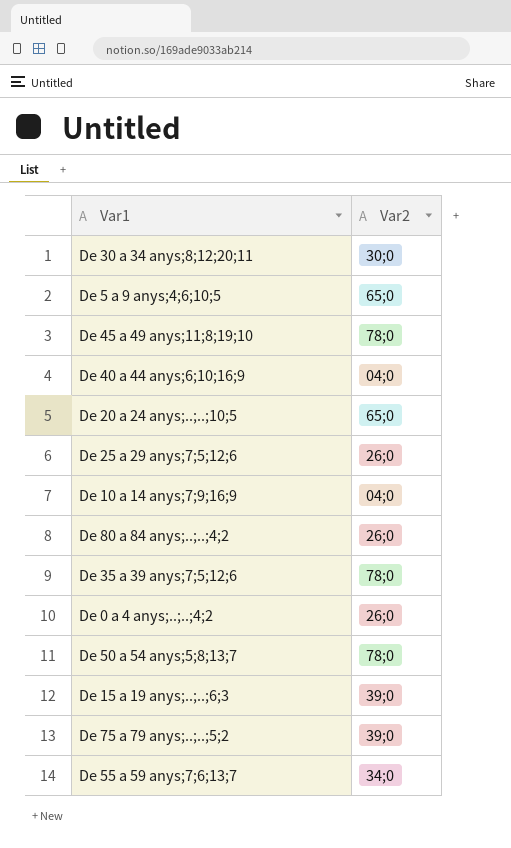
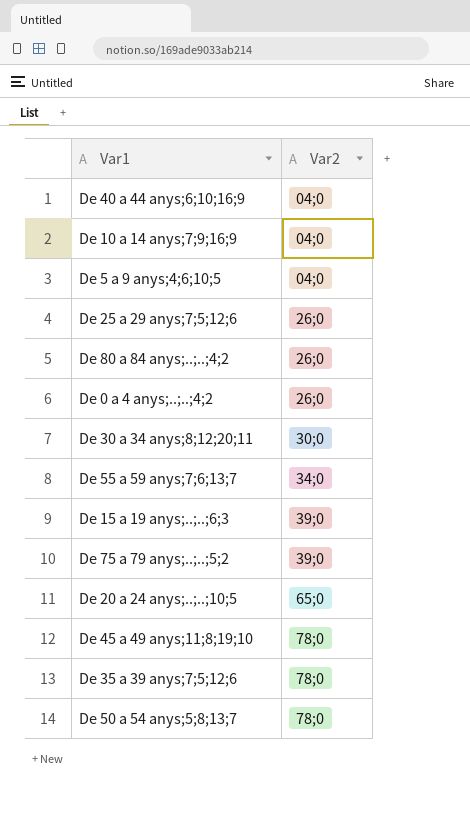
row order: none -> Var2 ascending
De 5 a 9 anys;4;6;10;5 | Var2: 65;0 -> 04;0

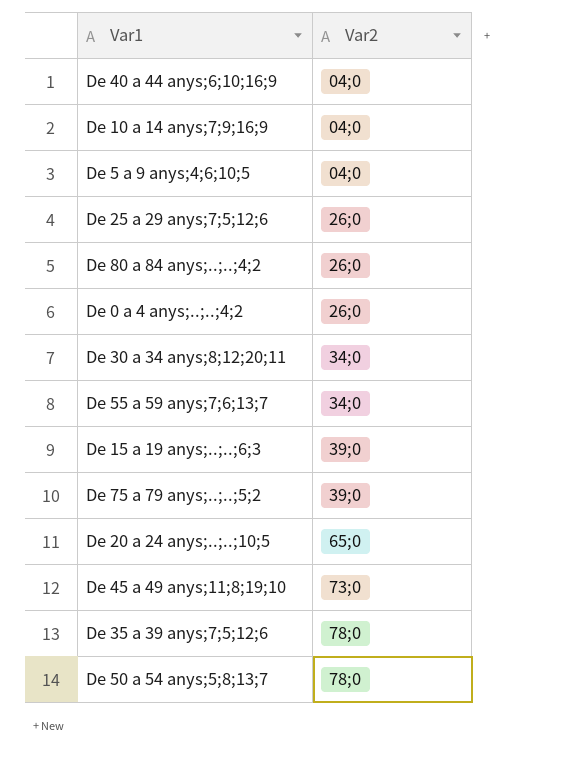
De 30 a 34 anys;8;12;20;11 | Var2: 30;0 -> 34;0
De 45 a 49 anys;11;8;19;10 | Var2: 78;0 -> 73;0

